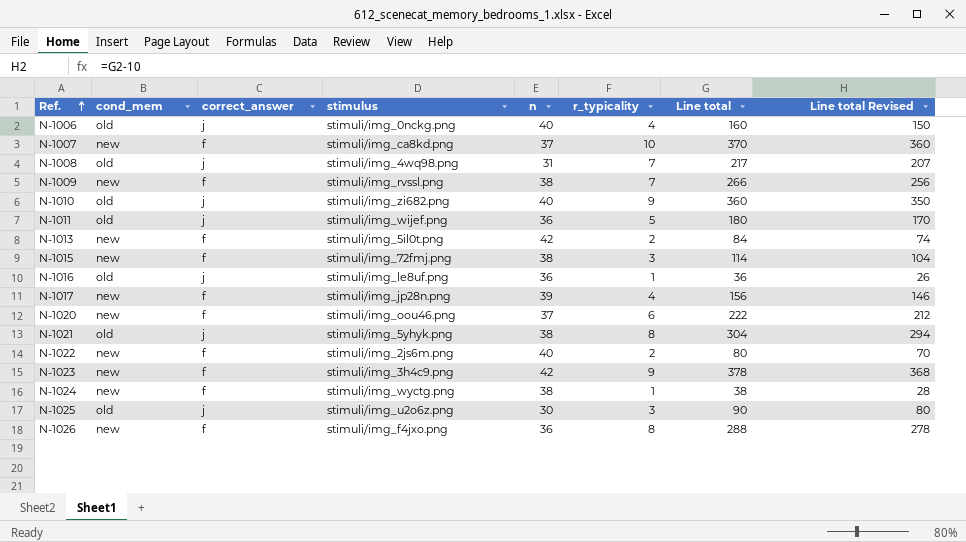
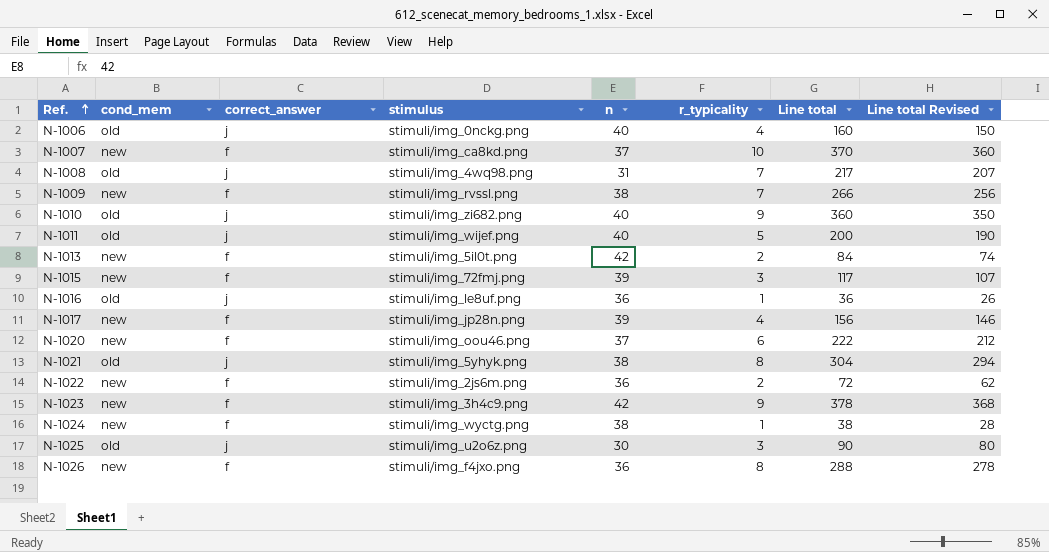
N-1011 | n: 36 -> 40
N-1011 | Line total: 180 -> 200
N-1011 | Line total Revised: 170 -> 190
N-1015 | n: 38 -> 39
N-1015 | Line total: 114 -> 117
N-1015 | Line total Revised: 104 -> 107
N-1022 | n: 40 -> 36
N-1022 | Line total: 80 -> 72
N-1022 | Line total Revised: 70 -> 62

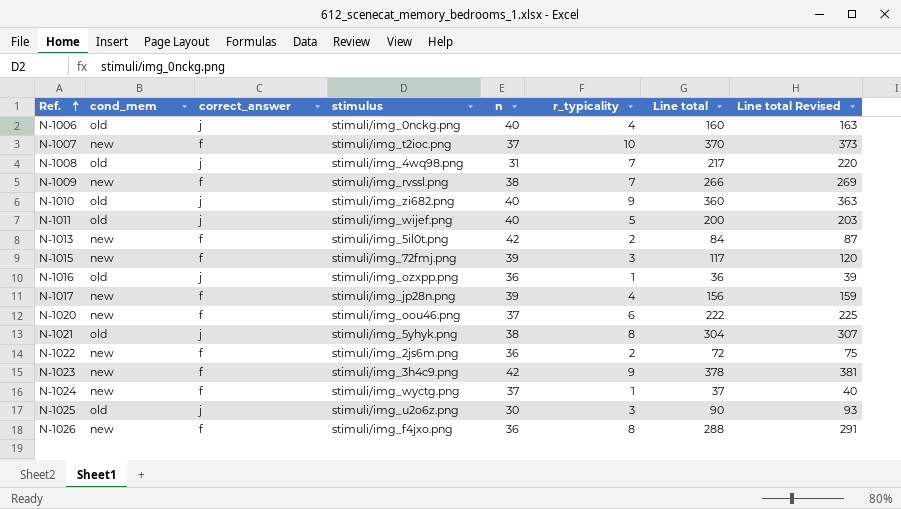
column Line total Revised | formula: [Line total] - 10 -> [Line total] + 3
N-1007 | stimulus: stimuli/img_ca8kd.png -> stimuli/img_t2ioc.png
N-1016 | stimulus: stimuli/img_le8uf.png -> stimuli/img_ozxpp.png
N-1024 | n: 38 -> 37
N-1024 | Line total: 38 -> 37

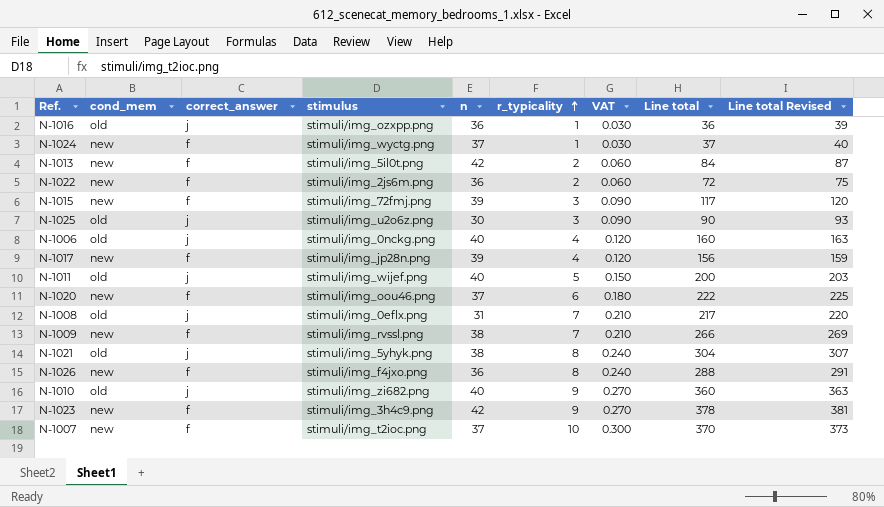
row order: Ref. ascending -> r_typicality ascending
column VAT | formula: none -> [r_typicality] * 0.03
N-1008 | stimulus: stimuli/img_4wq98.png -> stimuli/img_0eflx.png

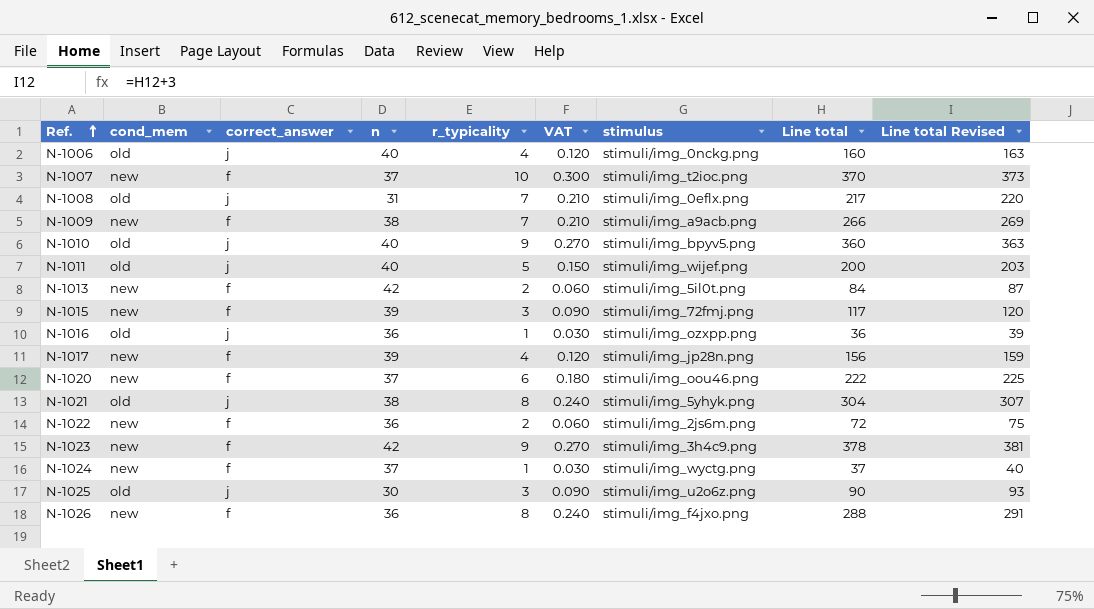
row order: r_typicality ascending -> Ref. ascending
column stimulus | position: 4 -> 7
N-1009 | stimulus: stimuli/img_rvssl.png -> stimuli/img_a9acb.png
N-1010 | stimulus: stimuli/img_zi682.png -> stimuli/img_bpyv5.png

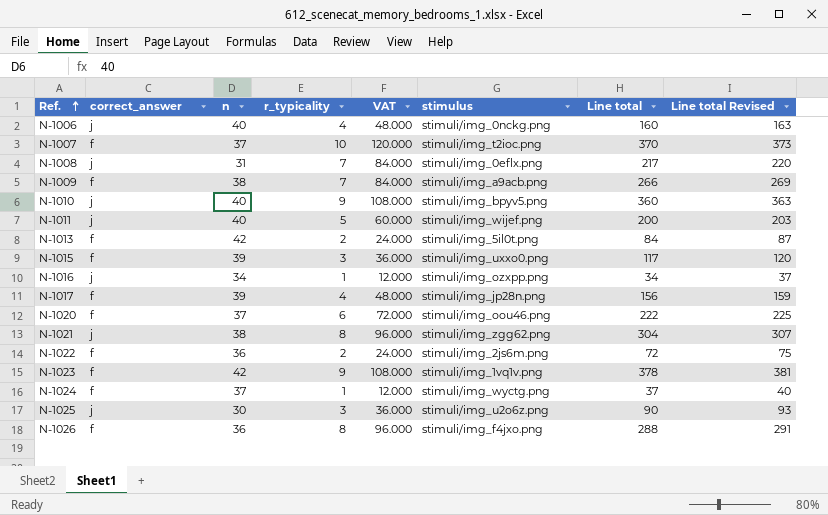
column cond_mem | position: 2 -> none
column VAT | formula: [r_typicality] * 0.03 -> [r_typicality] * 12
N-1015 | stimulus: stimuli/img_72fmj.png -> stimuli/img_uxxo0.png
N-1016 | n: 36 -> 34
N-1016 | Line total: 36 -> 34
N-1016 | Line total Revised: 39 -> 37
N-1021 | stimulus: stimuli/img_5yhyk.png -> stimuli/img_zgg62.png
N-1023 | stimulus: stimuli/img_3h4c9.png -> stimuli/img_1vq1v.png

